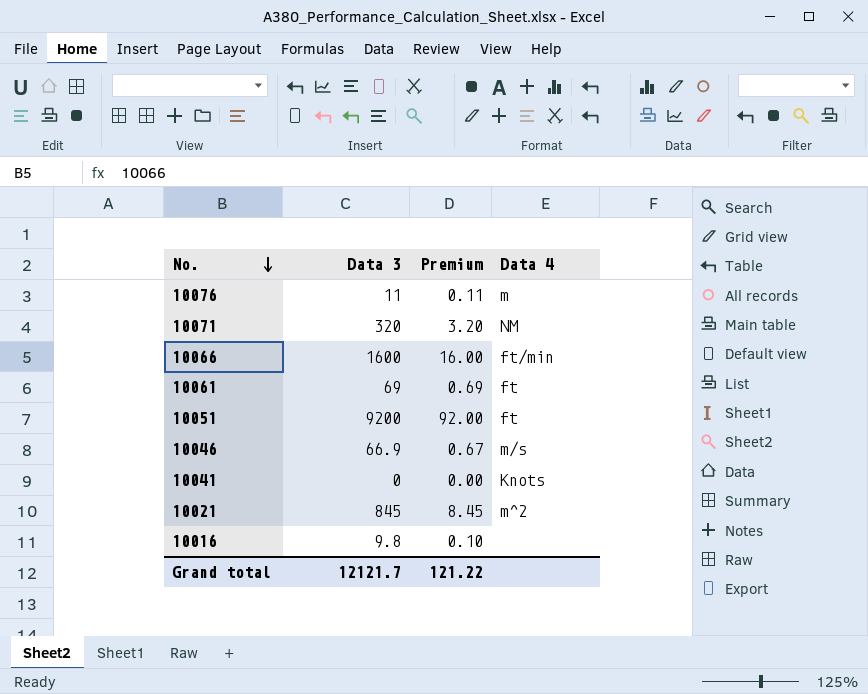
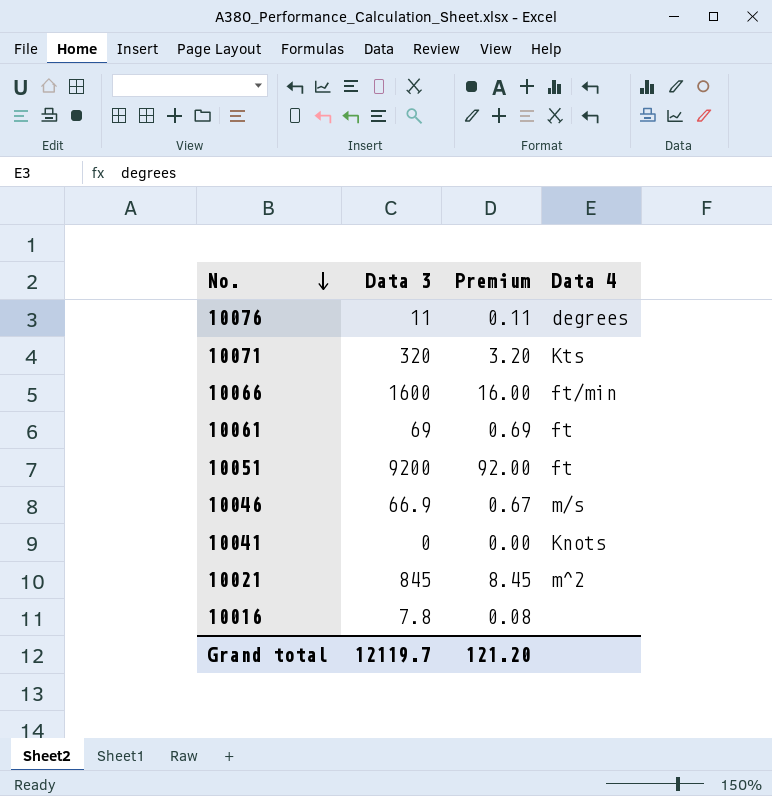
10076 | Data 4: m -> degrees
10071 | Data 4: NM -> Kts
10016 | Data 3: 9.8 -> 7.8
10016 | Premium: 0.10 -> 0.08
Grand total | Data 3: 12121.7 -> 12119.7
Grand total | Premium: 121.22 -> 121.20

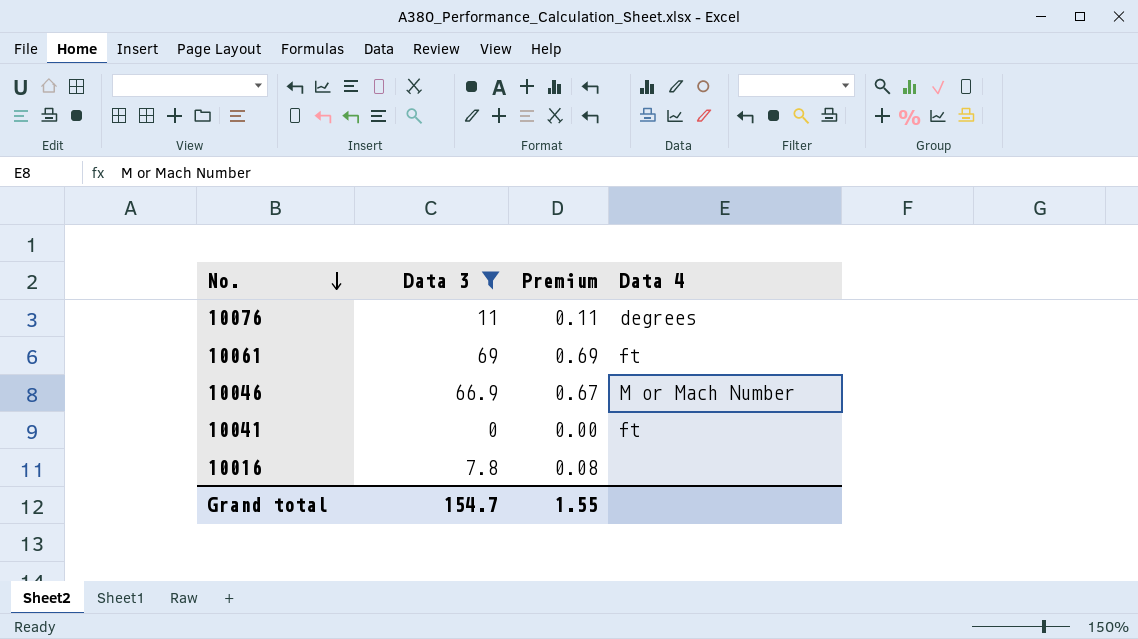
filter: none -> Data 3 <= 69
10046 | Data 4: m/s -> M or Mach Number
10041 | Data 4: Knots -> ft
Grand total | Data 3: 12119.7 -> 154.7
Grand total | Premium: 121.20 -> 1.55

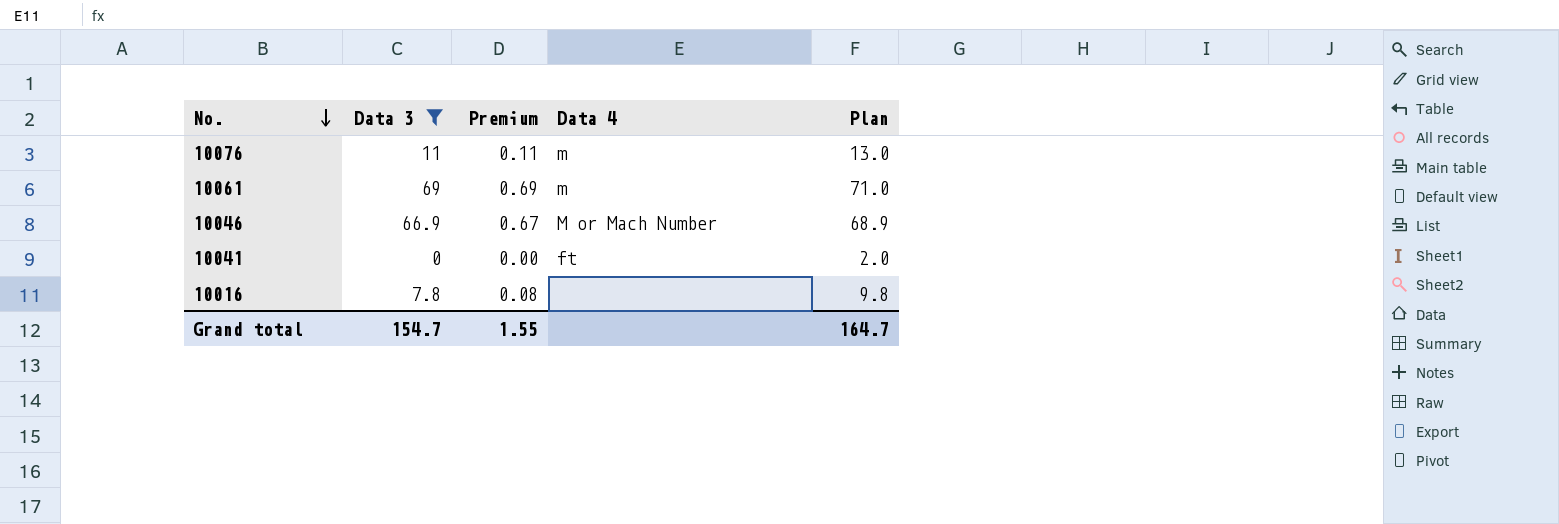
column Plan | formula: none -> [Data 3] + 2
10076 | Data 4: degrees -> m
10061 | Data 4: ft -> m

